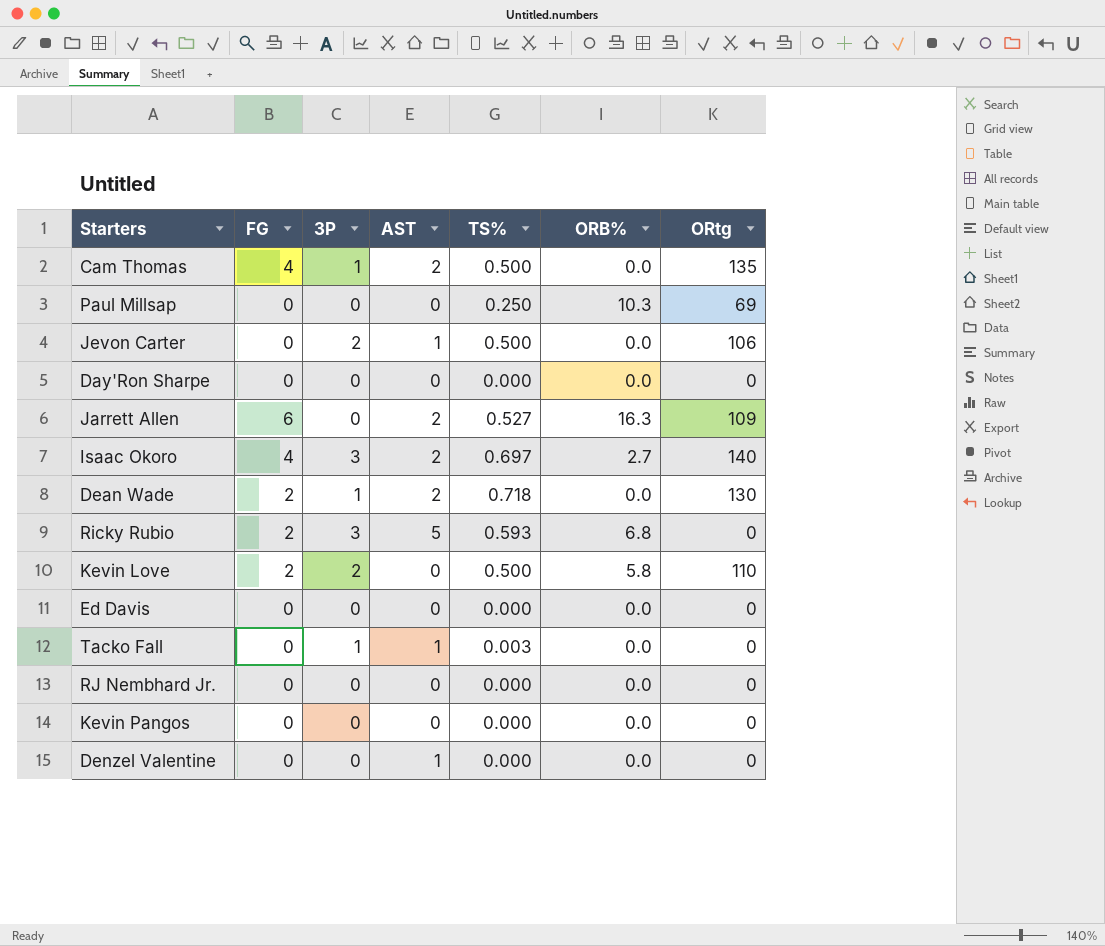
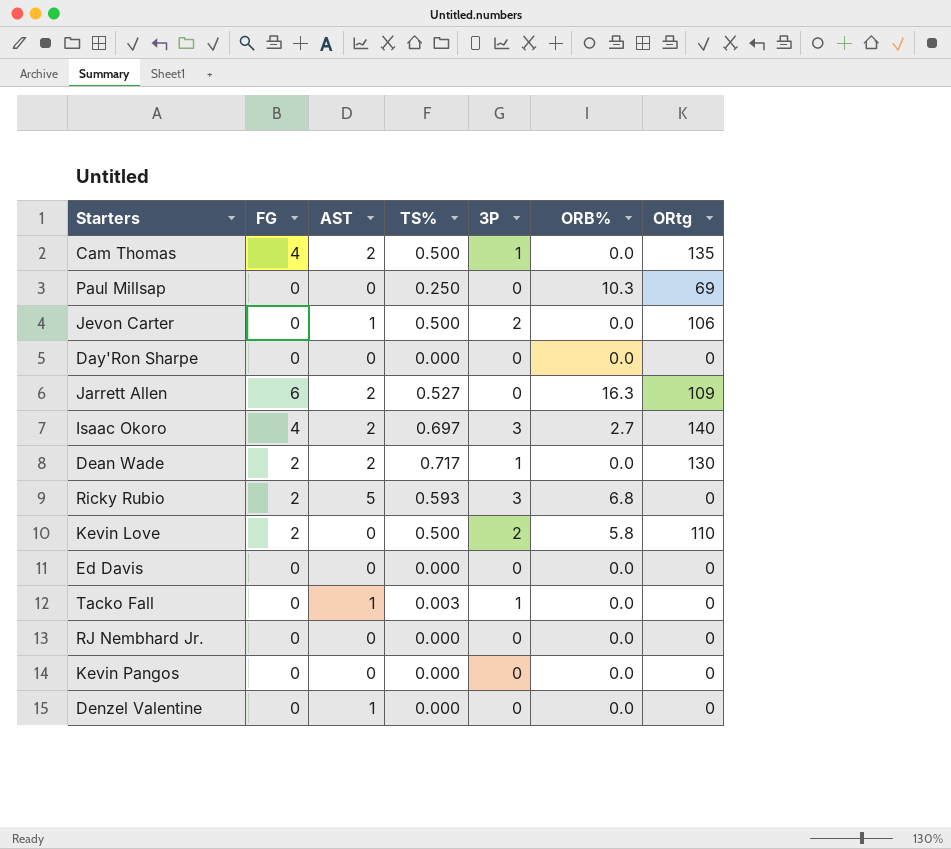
column 3P | position: 3 -> 5
Dean Wade | TS%: 0.718 -> 0.717

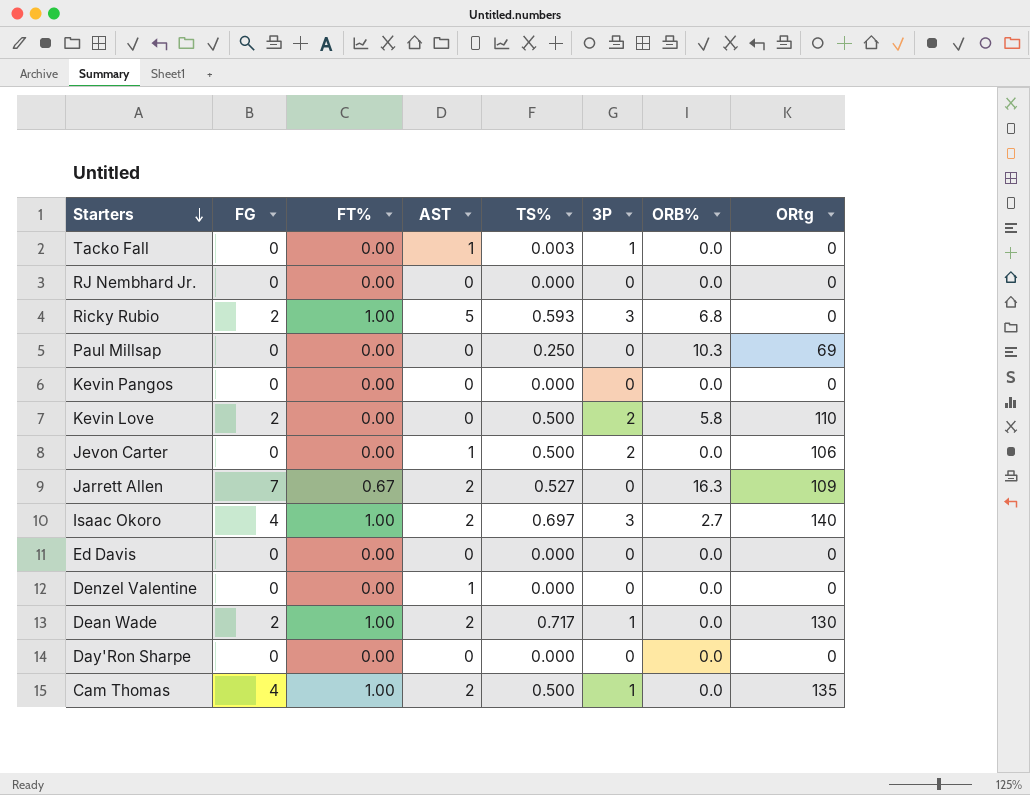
row order: none -> Starters descending
column FT% | position: none -> 3
Jarrett Allen | FG: 6 -> 7

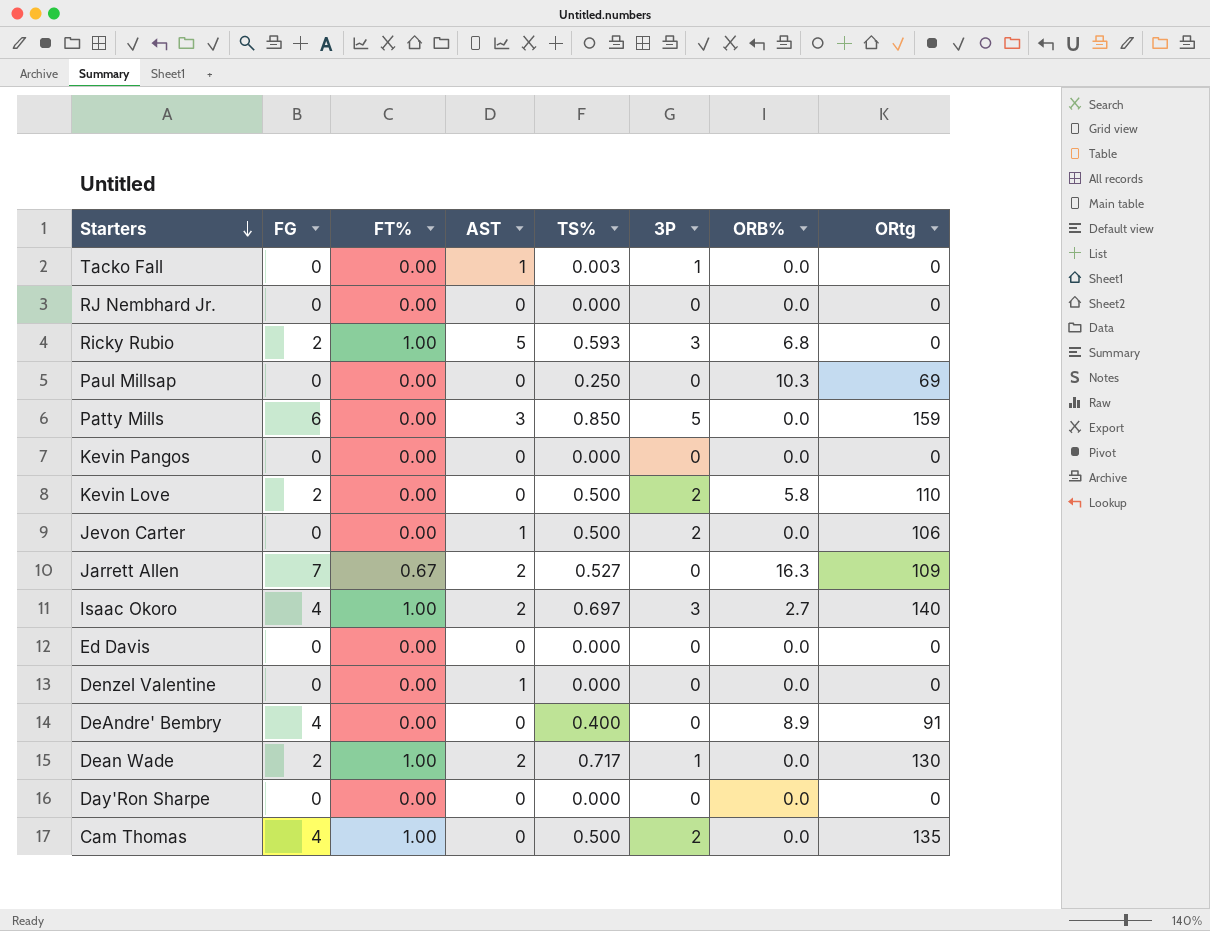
row Patty Mills: none -> 6 | 0.00 | 3 | 0.850 | 5 | 0.0 | 159
row DeAndre' Bembry: none -> 4 | 0.00 | 0 | 0.400 | 0 | 8.9 | 91
Cam Thomas | AST: 2 -> 0
Cam Thomas | 3P: 1 -> 2

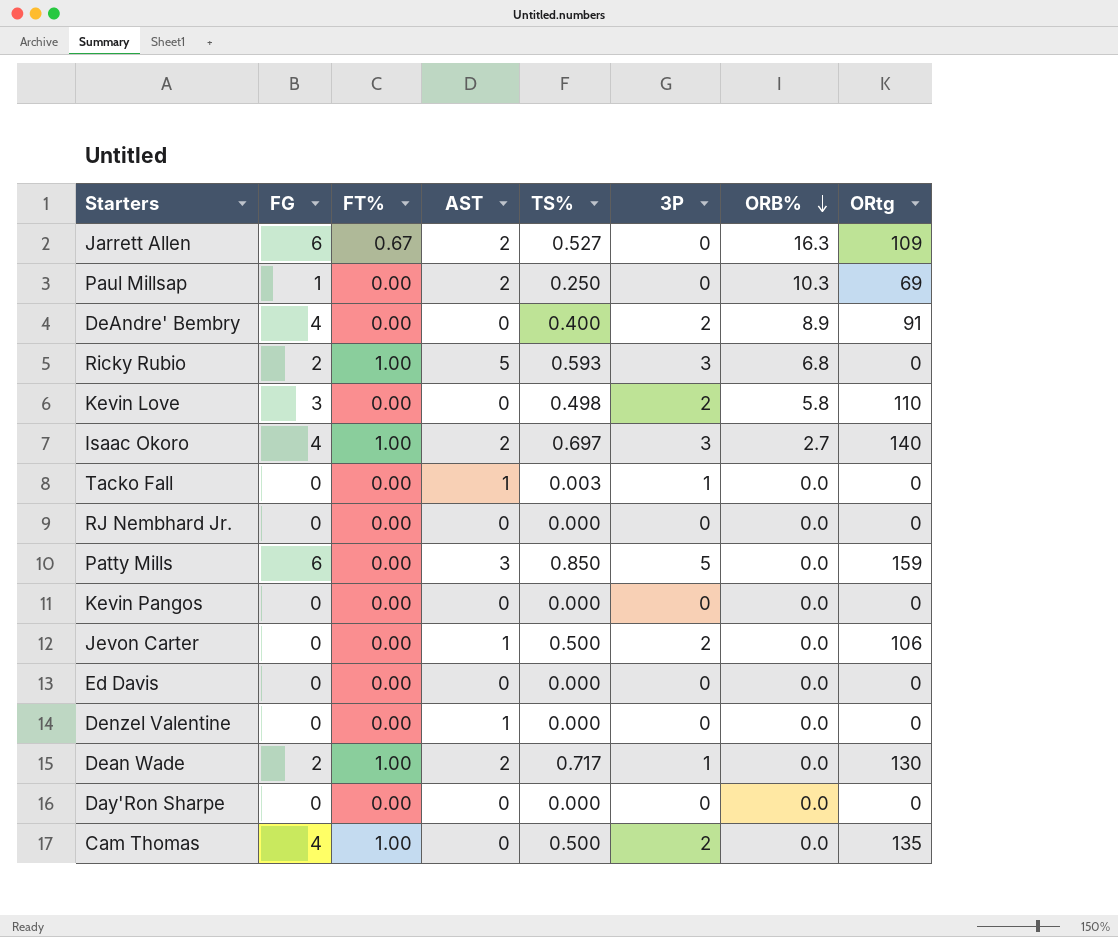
row order: Starters descending -> ORB% descending
Jarrett Allen | FG: 7 -> 6
Paul Millsap | FG: 0 -> 1
Paul Millsap | AST: 0 -> 2
DeAndre' Bembry | 3P: 0 -> 2
Kevin Love | FG: 2 -> 3
Kevin Love | TS%: 0.500 -> 0.498

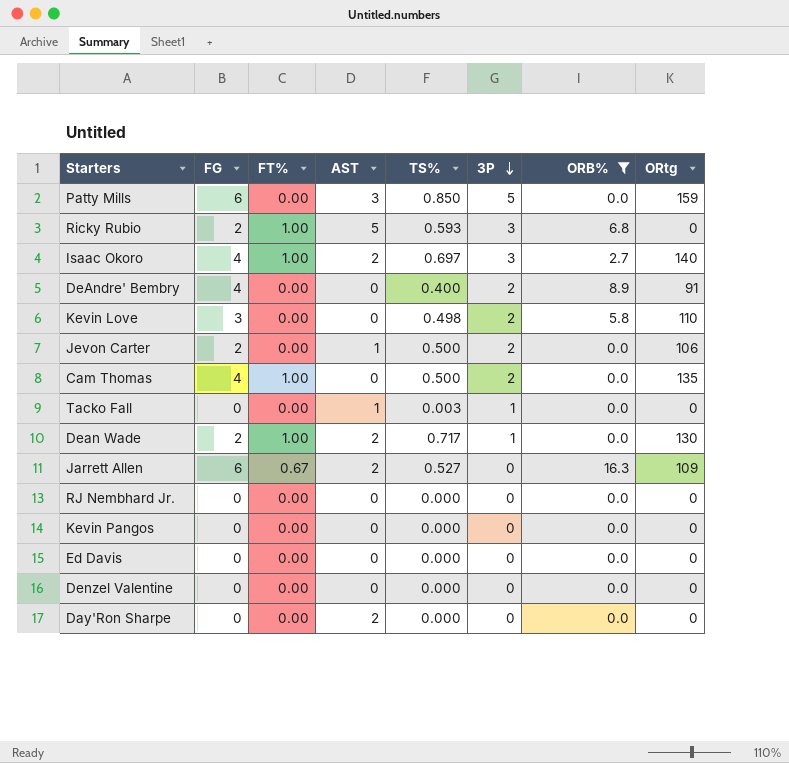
filter: none -> ORB% != 10.3
row order: ORB% descending -> 3P descending
Jevon Carter | FG: 0 -> 2
Denzel Valentine | AST: 1 -> 0
Day'Ron Sharpe | AST: 0 -> 2

